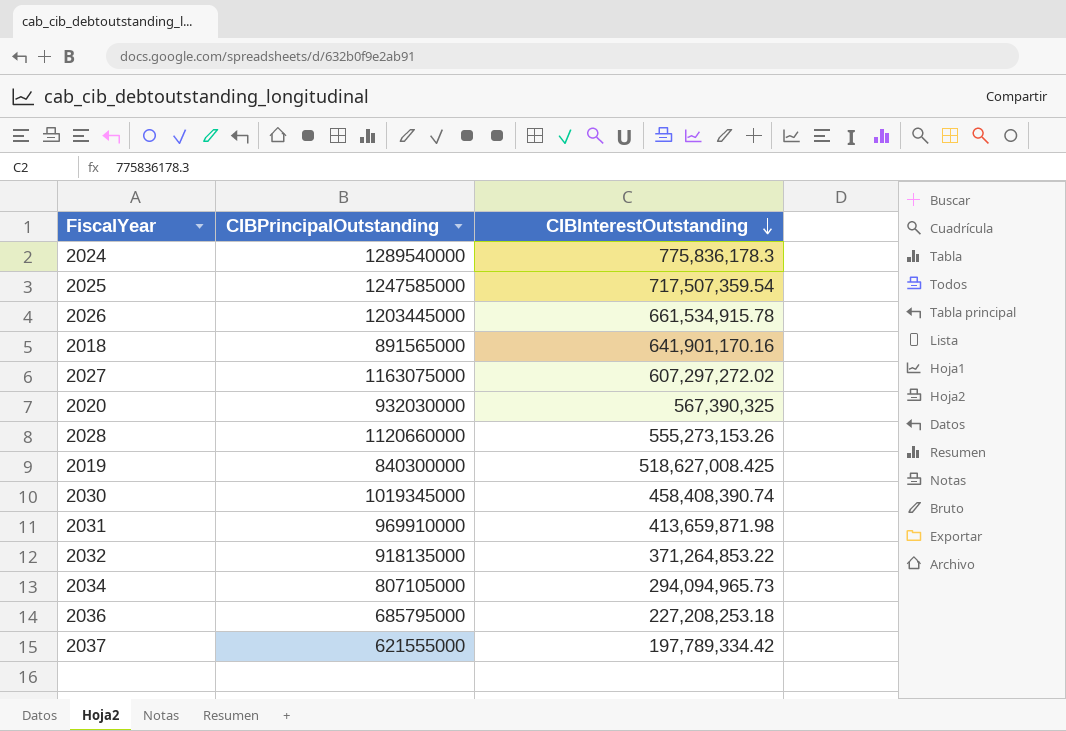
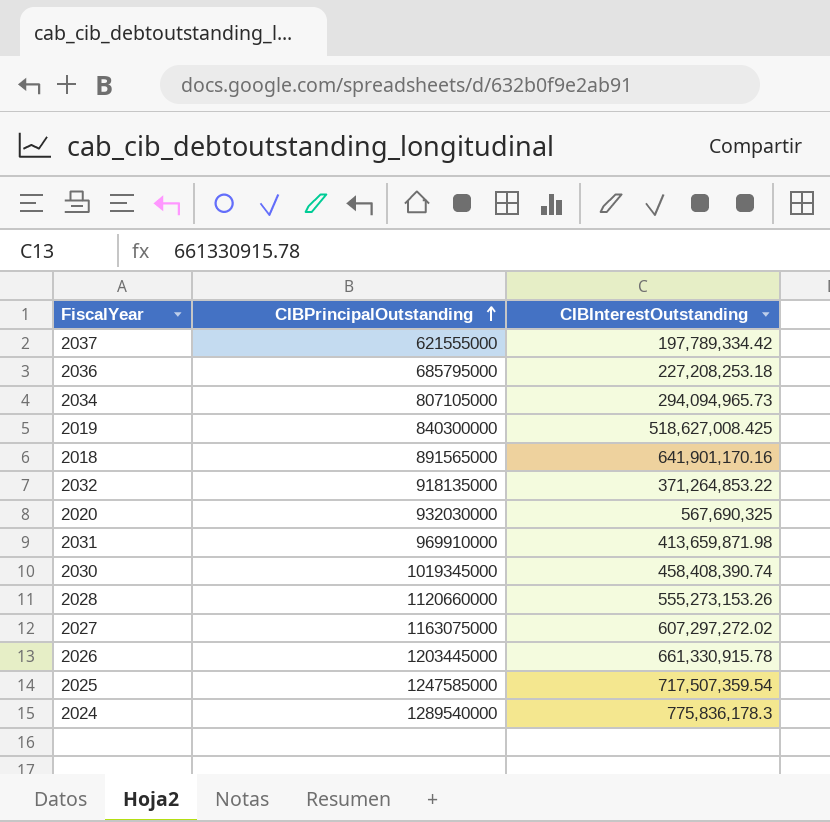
row order: CIBInterestOutstanding descending -> CIBPrincipalOutstanding ascending
2020 | CIBInterestOutstanding: 567,390,325 -> 567,690,325
2026 | CIBInterestOutstanding: 661,534,915.78 -> 661,330,915.78

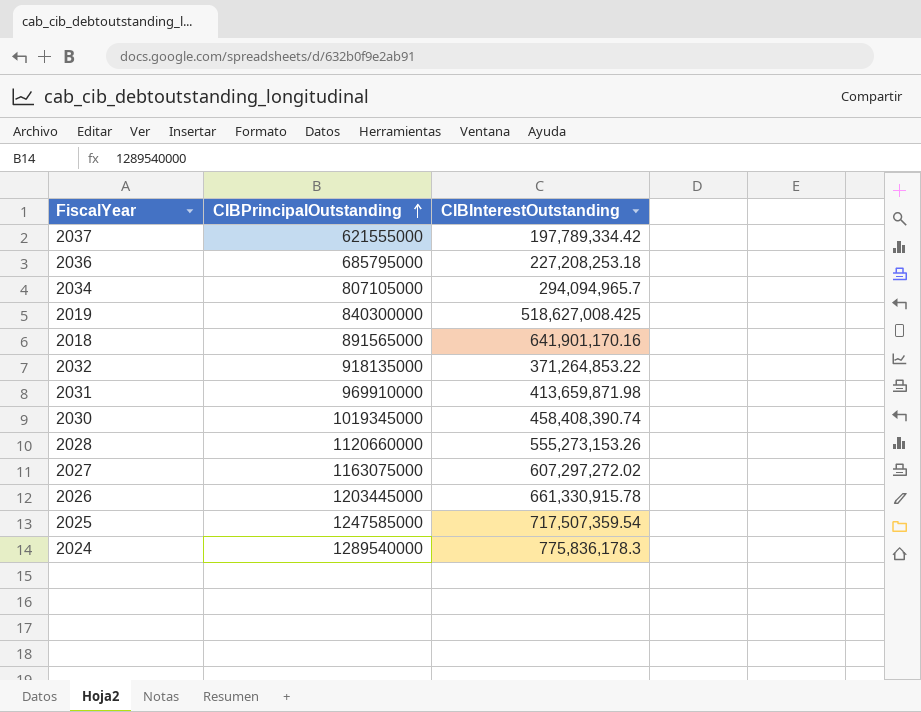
row 2020: 932030000 | 567,690,325 -> none
2034 | CIBInterestOutstanding: 294,094,965.73 -> 294,094,965.7

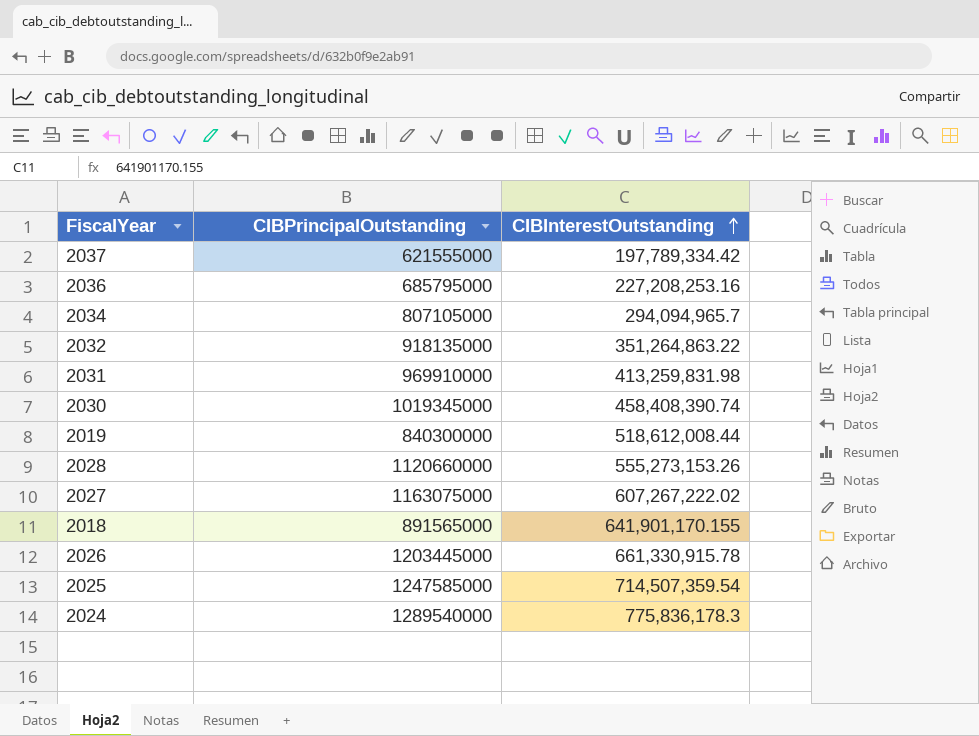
row order: CIBPrincipalOutstanding ascending -> CIBInterestOutstanding ascending
2036 | CIBInterestOutstanding: 227,208,253.18 -> 227,208,253.16
2032 | CIBInterestOutstanding: 371,264,853.22 -> 351,264,863.22
2031 | CIBInterestOutstanding: 413,659,871.98 -> 413,259,831.98
2019 | CIBInterestOutstanding: 518,627,008.425 -> 518,612,008.44
2027 | CIBInterestOutstanding: 607,297,272.02 -> 607,267,222.02
2018 | CIBInterestOutstanding: 641,901,170.16 -> 641,901,170.155
2025 | CIBInterestOutstanding: 717,507,359.54 -> 714,507,359.54

